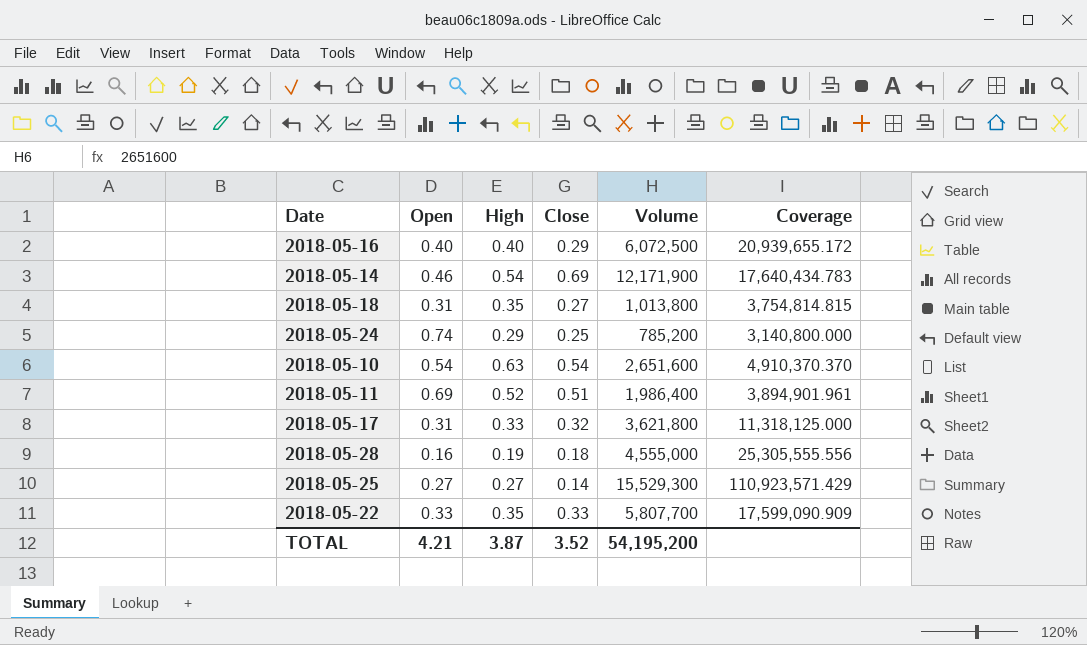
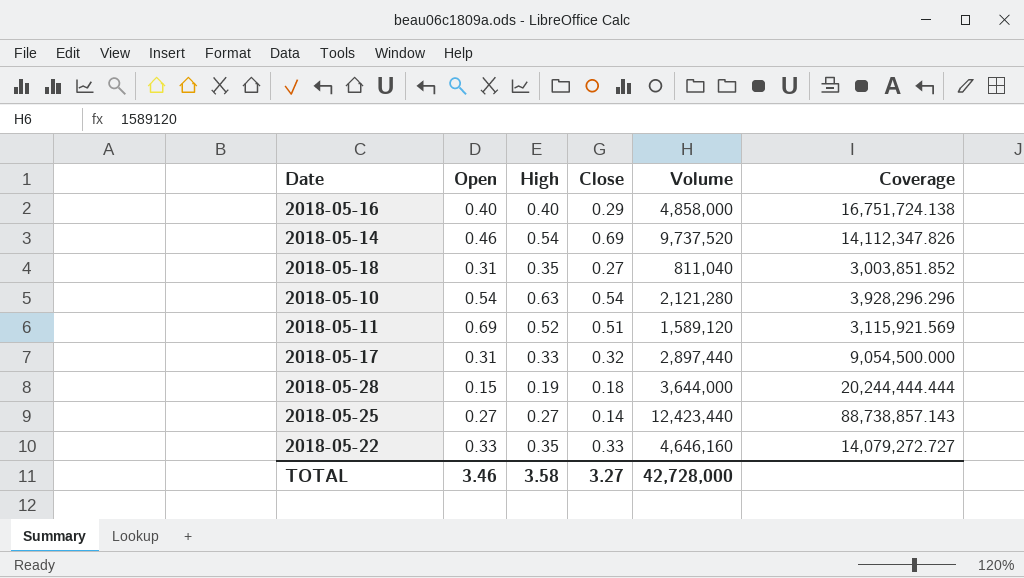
row 2018-05-24: 0.74 | 0.29 | 0.25 | 785,200 | 3,140,800.000 -> none
2018-05-16 | Volume: 6,072,500 -> 4,858,000
2018-05-16 | Coverage: 20,939,655.172 -> 16,751,724.138
2018-05-14 | Volume: 12,171,900 -> 9,737,520
2018-05-14 | Coverage: 17,640,434.783 -> 14,112,347.826
2018-05-18 | Volume: 1,013,800 -> 811,040
2018-05-18 | Coverage: 3,754,814.815 -> 3,003,851.852
2018-05-10 | Volume: 2,651,600 -> 2,121,280
2018-05-10 | Coverage: 4,910,370.370 -> 3,928,296.296
2018-05-11 | Volume: 1,986,400 -> 1,589,120
2018-05-11 | Coverage: 3,894,901.961 -> 3,115,921.569
2018-05-17 | Volume: 3,621,800 -> 2,897,440
2018-05-17 | Coverage: 11,318,125.000 -> 9,054,500.000
2018-05-28 | Open: 0.16 -> 0.15
2018-05-28 | Volume: 4,555,000 -> 3,644,000
2018-05-28 | Coverage: 25,305,555.556 -> 20,244,444.444
2018-05-25 | Volume: 15,529,300 -> 12,423,440
2018-05-25 | Coverage: 110,923,571.429 -> 88,738,857.143
2018-05-22 | Volume: 5,807,700 -> 4,646,160
2018-05-22 | Coverage: 17,599,090.909 -> 14,079,272.727
TOTAL | Open: 4.21 -> 3.46
TOTAL | High: 3.87 -> 3.58
TOTAL | Close: 3.52 -> 3.27
TOTAL | Volume: 54,195,200 -> 42,728,000

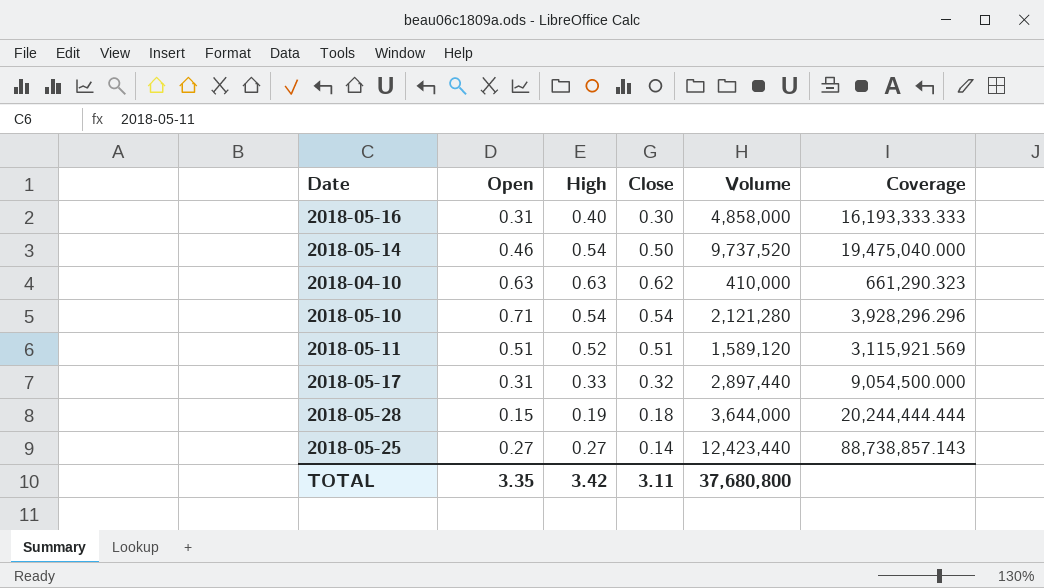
row 2018-05-18: 0.31 | 0.35 | 0.27 | 811,040 | 3,003,851.852 -> none
row 2018-05-22: 0.33 | 0.35 | 0.33 | 4,646,160 | 14,079,272.727 -> none
2018-05-16 | Open: 0.40 -> 0.31
2018-05-16 | Close: 0.29 -> 0.30
2018-05-16 | Coverage: 16,751,724.138 -> 16,193,333.333
2018-05-14 | Close: 0.69 -> 0.50
2018-05-14 | Coverage: 14,112,347.826 -> 19,475,040.000
row 2018-04-10: none -> 0.63 | 0.63 | 0.62 | 410,000 | 661,290.323
2018-05-10 | Open: 0.54 -> 0.71
2018-05-10 | High: 0.63 -> 0.54
2018-05-11 | Open: 0.69 -> 0.51
TOTAL | Open: 3.46 -> 3.35
TOTAL | High: 3.58 -> 3.42
TOTAL | Close: 3.27 -> 3.11
TOTAL | Volume: 42,728,000 -> 37,680,800

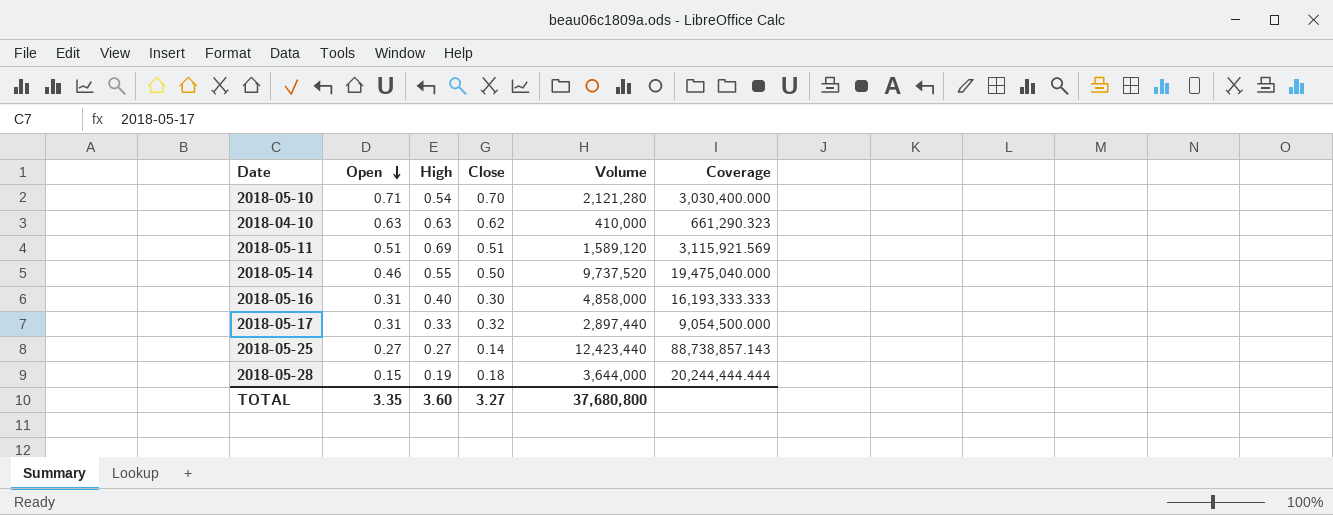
row order: none -> Open descending
2018-05-10 | Close: 0.54 -> 0.70
2018-05-10 | Coverage: 3,928,296.296 -> 3,030,400.000
2018-05-11 | High: 0.52 -> 0.69
2018-05-14 | High: 0.54 -> 0.55
TOTAL | High: 3.42 -> 3.60
TOTAL | Close: 3.11 -> 3.27

